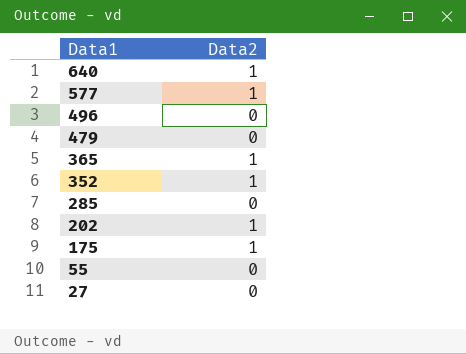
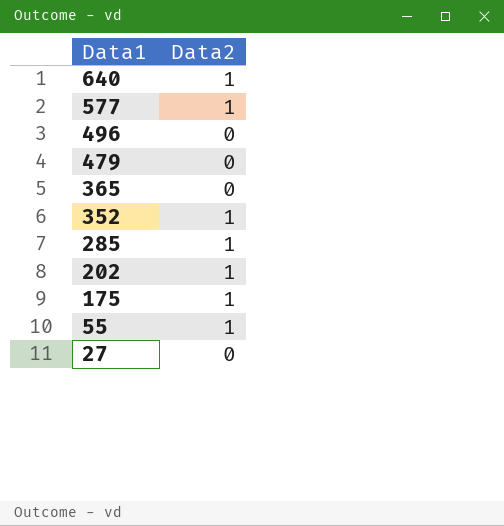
365 | Data2: 1 -> 0
285 | Data2: 0 -> 1
55 | Data2: 0 -> 1

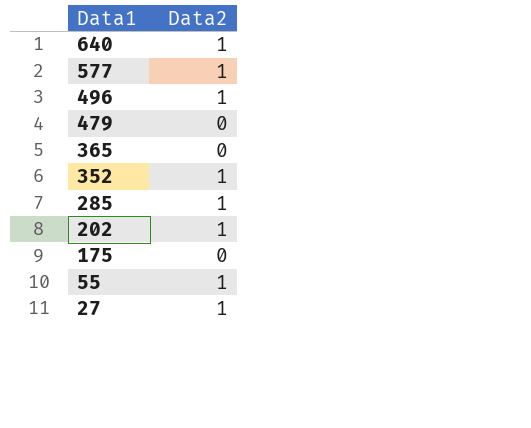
496 | Data2: 0 -> 1
175 | Data2: 1 -> 0
27 | Data2: 0 -> 1

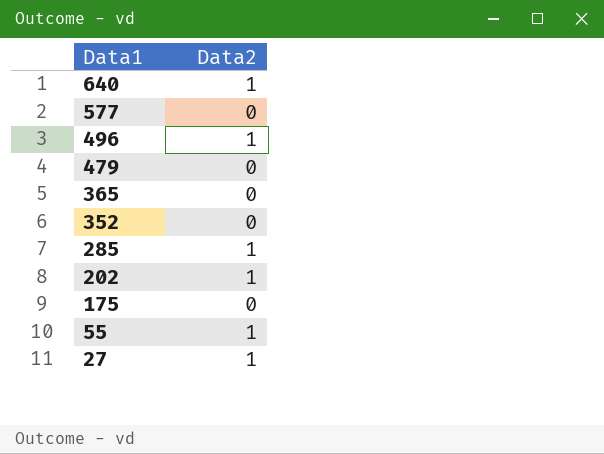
577 | Data2: 1 -> 0
352 | Data2: 1 -> 0

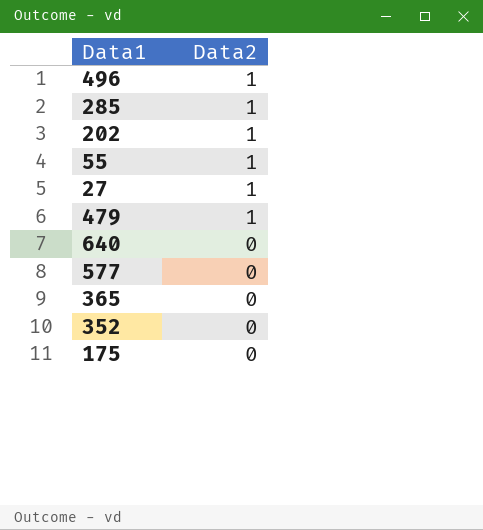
row order: Data1 descending -> Data2 descending
479 | Data2: 0 -> 1
640 | Data2: 1 -> 0

